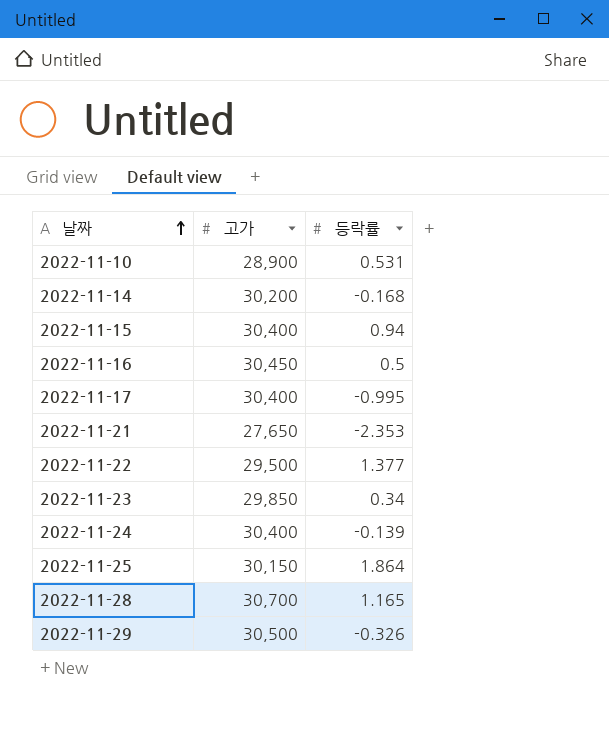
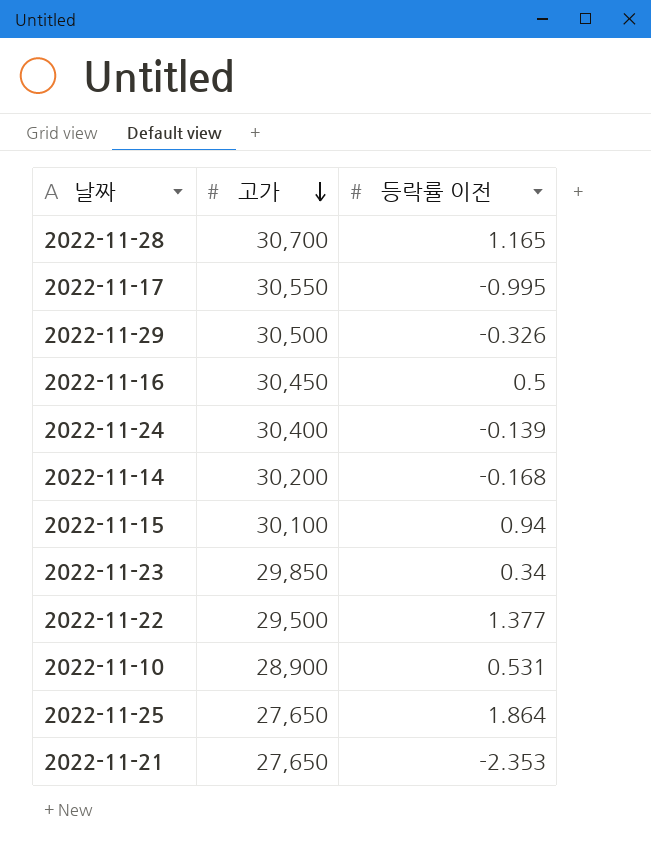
row order: 날짜 ascending -> 고가 descending
column name: 등락률 -> 등락률 이전
2022-11-17 | 고가: 30,400 -> 30,550
2022-11-15 | 고가: 30,400 -> 30,100
2022-11-25 | 고가: 30,150 -> 27,650

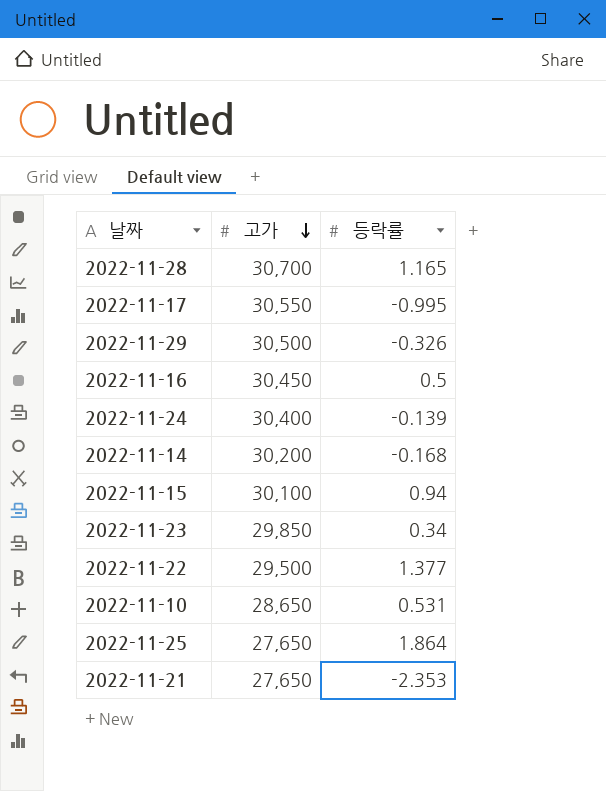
column name: 등락률 이전 -> 등락률
2022-11-10 | 고가: 28,900 -> 28,650

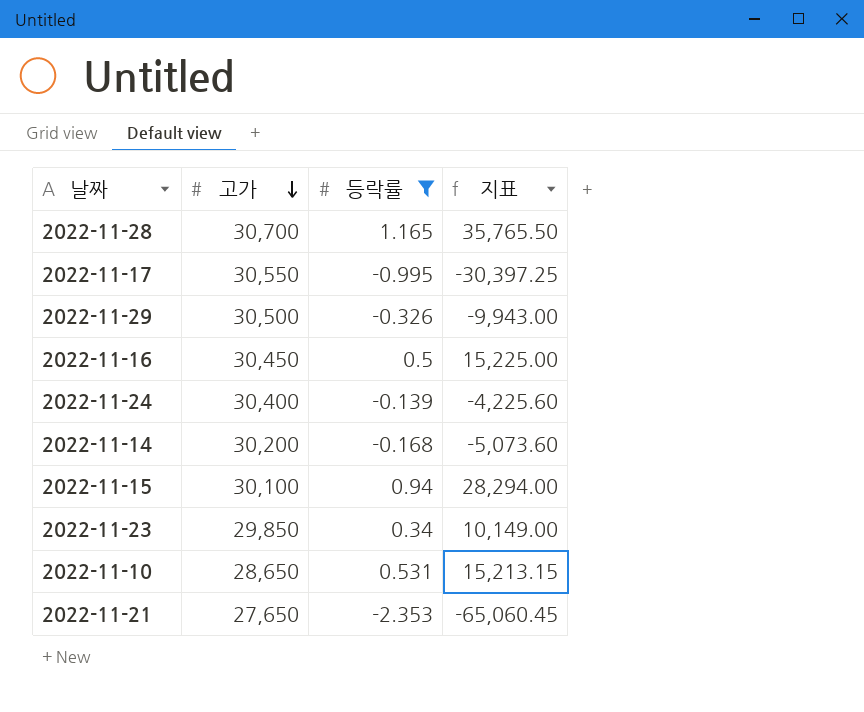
filter: none -> 등락률 <= 1.165
column 지표 | formula: none -> [고가] * [등락률]

